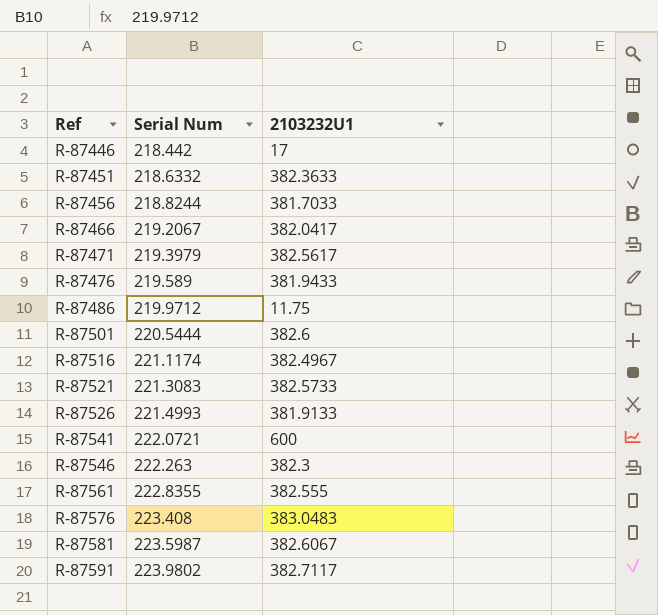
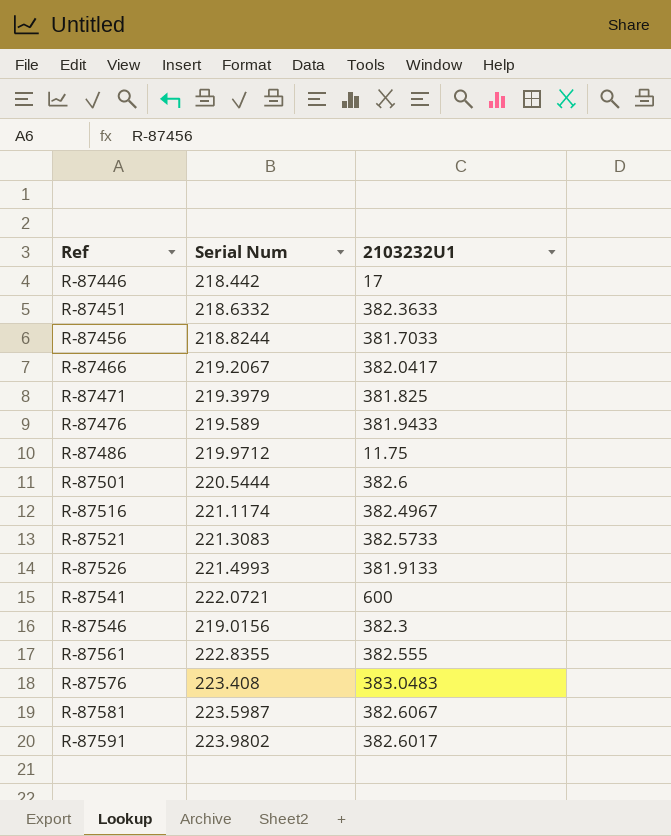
R-87471 | 2103232U1: 382.5617 -> 381.825
R-87546 | Serial Num: 222.263 -> 219.0156
R-87591 | 2103232U1: 382.7117 -> 382.6017

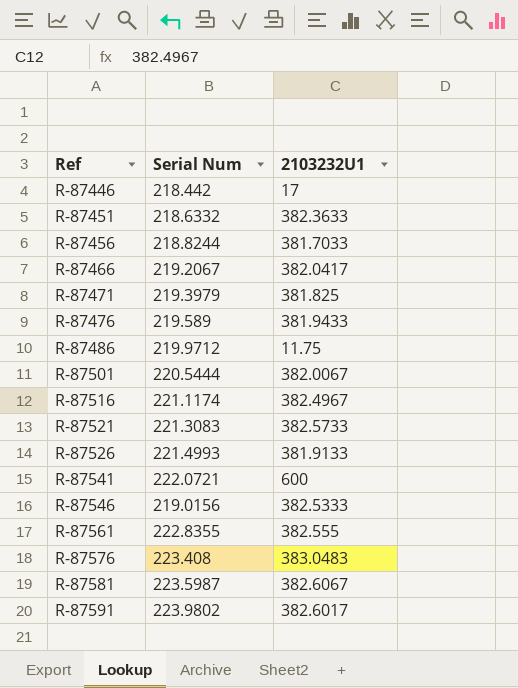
R-87501 | 2103232U1: 382.6 -> 382.0067
R-87546 | 2103232U1: 382.3 -> 382.5333

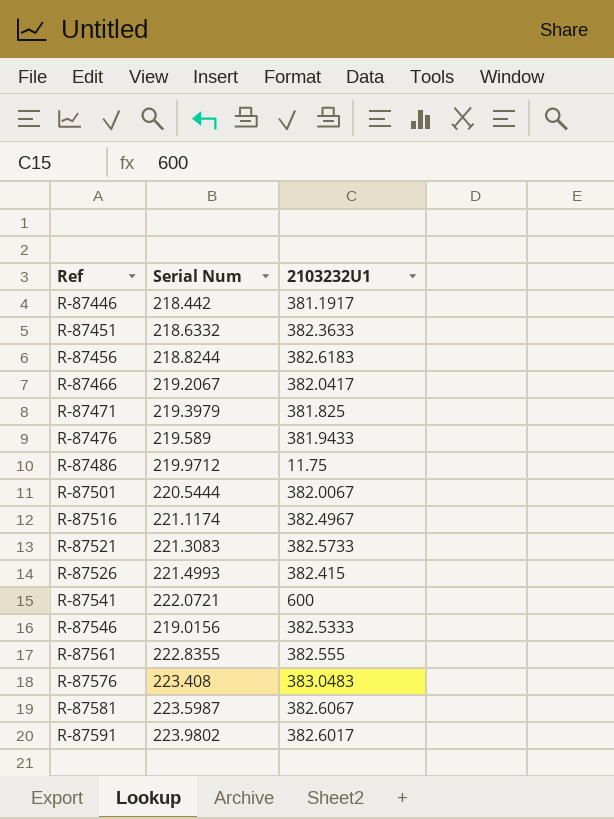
R-87446 | 2103232U1: 17 -> 381.1917
R-87456 | 2103232U1: 381.7033 -> 382.6183
R-87526 | 2103232U1: 381.9133 -> 382.415

